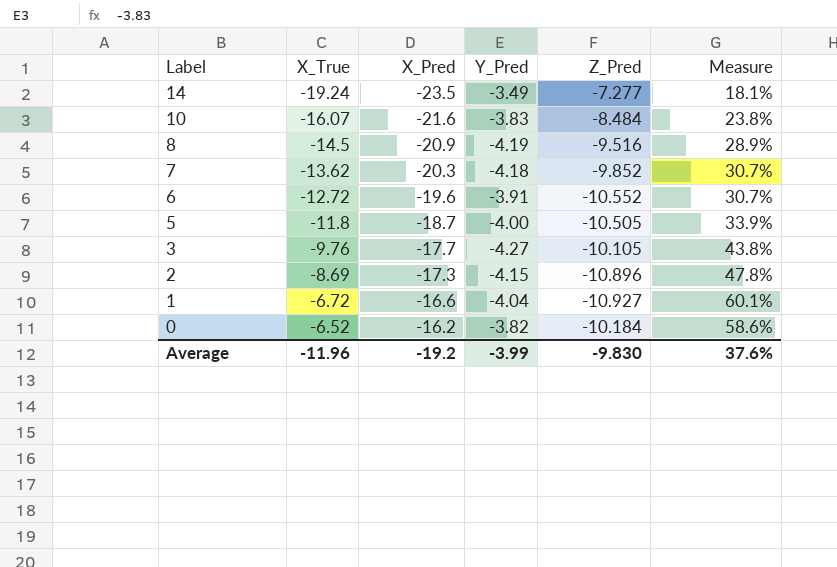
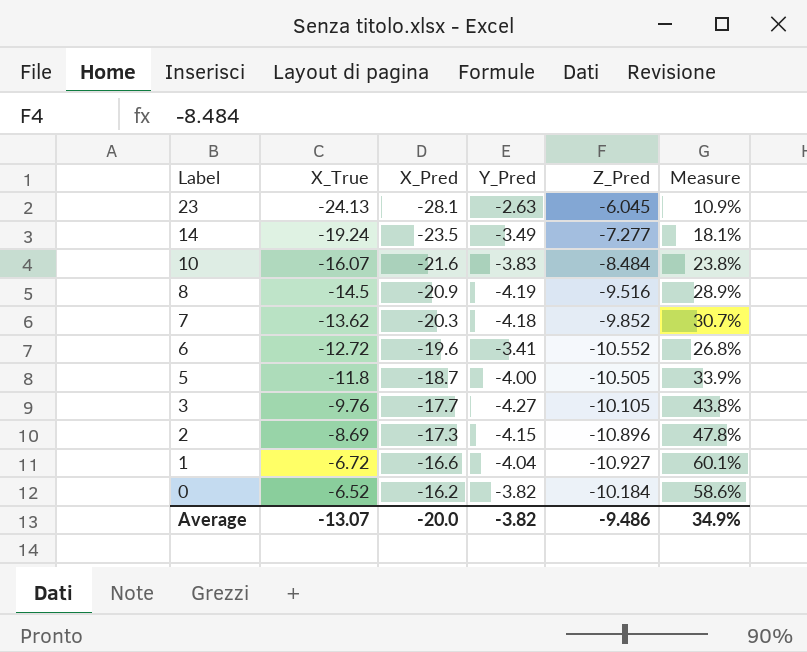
row 23: none -> -24.13 | -28.1 | -2.63 | -6.045 | 10.9%
6 | Y_Pred: -3.91 -> -3.41
6 | Measure: 30.7% -> 26.8%
Average | X_True: -11.96 -> -13.07
Average | X_Pred: -19.2 -> -20.0
Average | Y_Pred: -3.99 -> -3.82
Average | Z_Pred: -9.830 -> -9.486
Average | Measure: 37.6% -> 34.9%

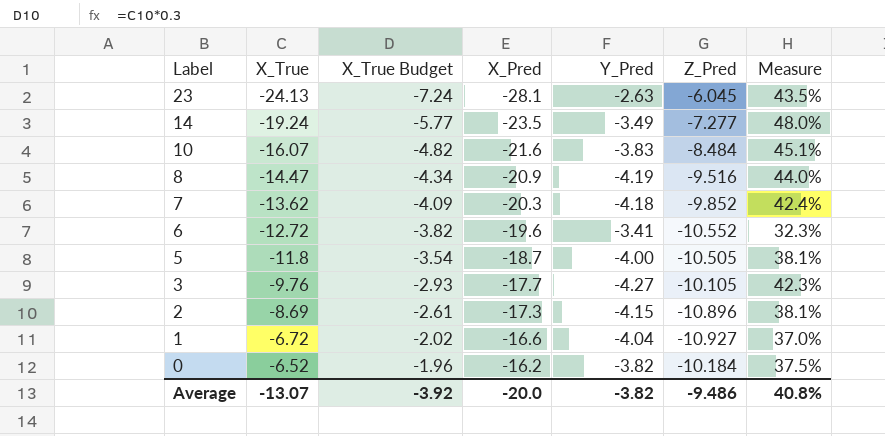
column X_True Budget | formula: none -> [X_True] * 0.3
column Measure | formula: [Y_Pred] / [X_True] -> [Y_Pred] / [Z_Pred]
8 | X_True: -14.5 -> -14.47
Average | Measure: 34.9% -> 40.8%

